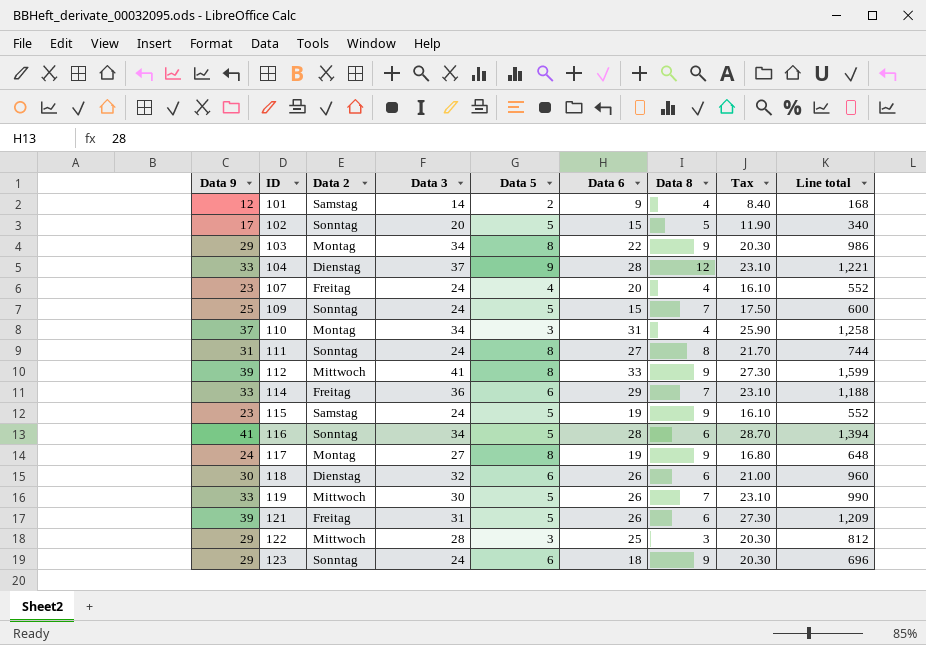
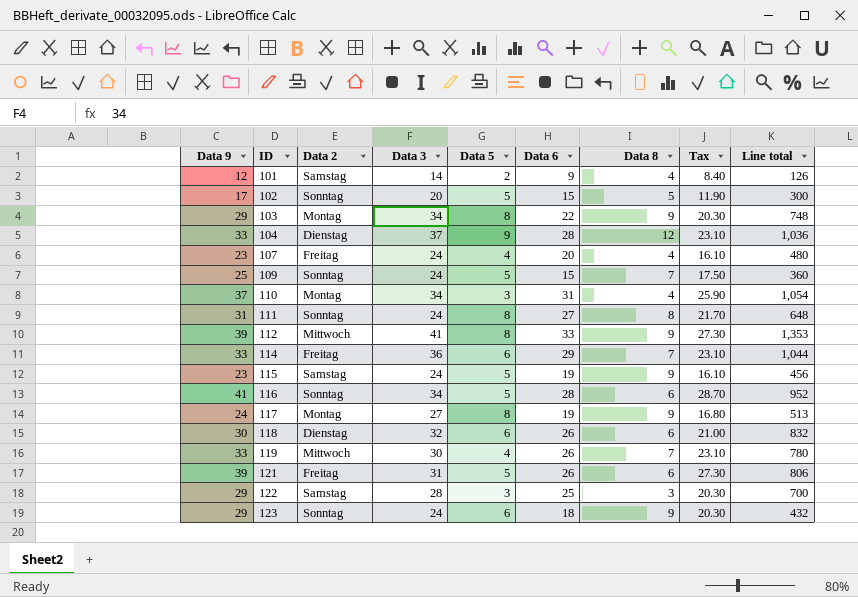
column Line total | formula: [Data 9] * [Data 3] -> [Data 3] * [Data 6]
119 | Data 5: 5 -> 4
122 | Data 2: Mittwoch -> Samstag

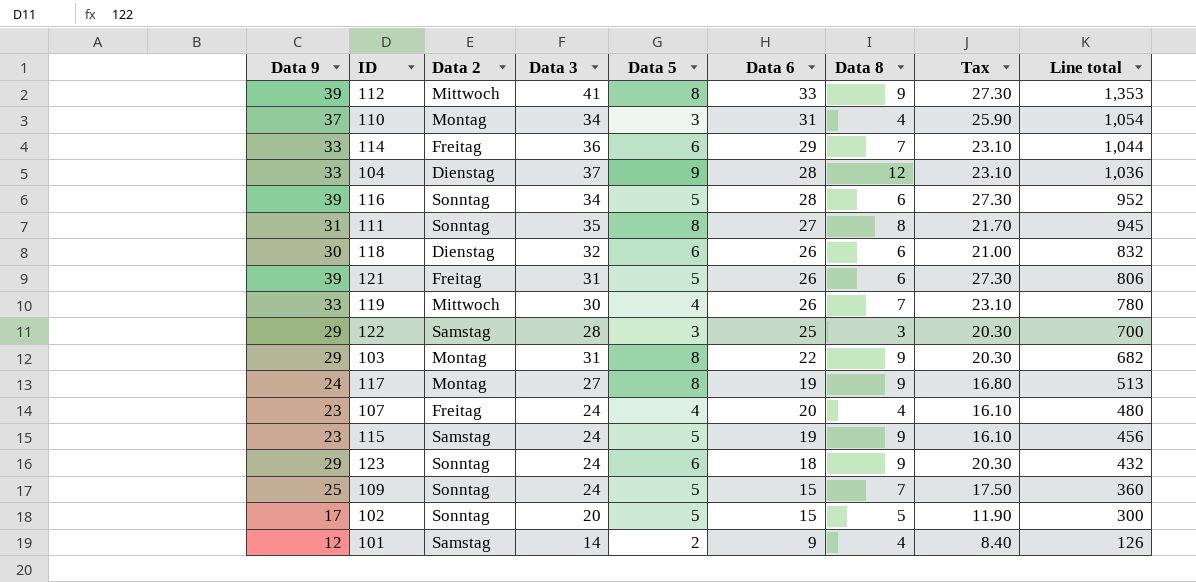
row order: ID ascending -> Line total descending
116 | Data 9: 41 -> 39
116 | Tax: 28.70 -> 27.30
111 | Data 3: 24 -> 35
111 | Line total: 648 -> 945
103 | Data 3: 34 -> 31
103 | Line total: 748 -> 682

